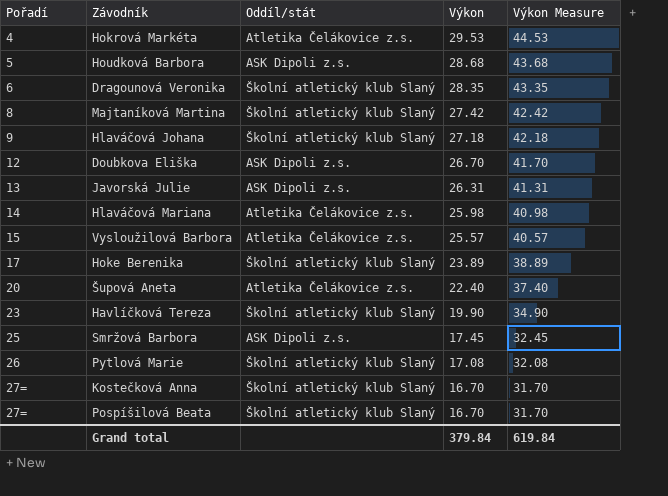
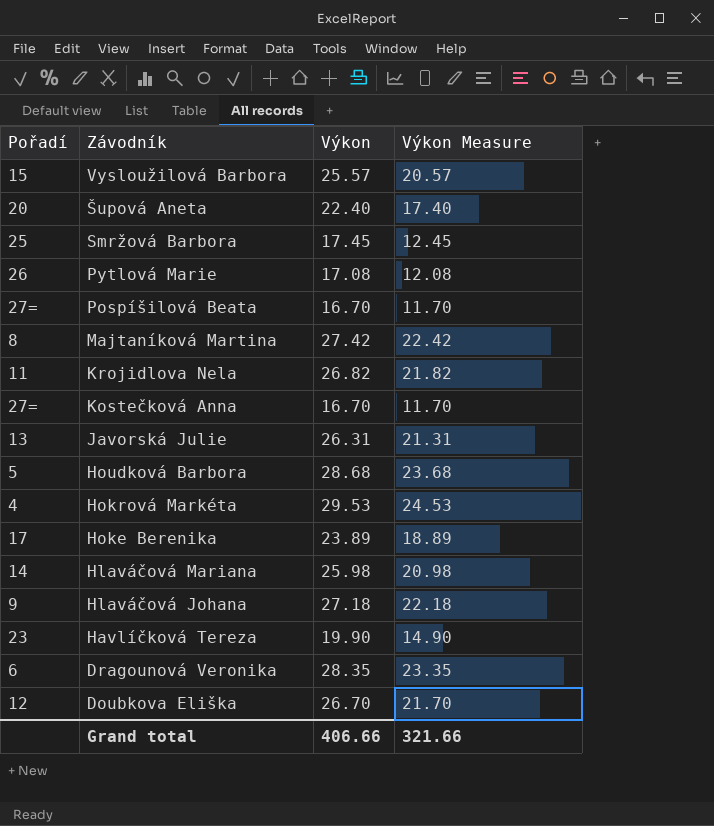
row order: Pořadí ascending -> Závodník descending
column Oddíl/stát | position: 3 -> none
column Výkon Measure | formula: [Výkon] + 15 -> [Výkon] - 5
row Krojidlova Nela: none -> 11 | 26.82 | 21.82
Grand total | Výkon: 379.84 -> 406.66
Grand total | Výkon Measure: 619.84 -> 321.66

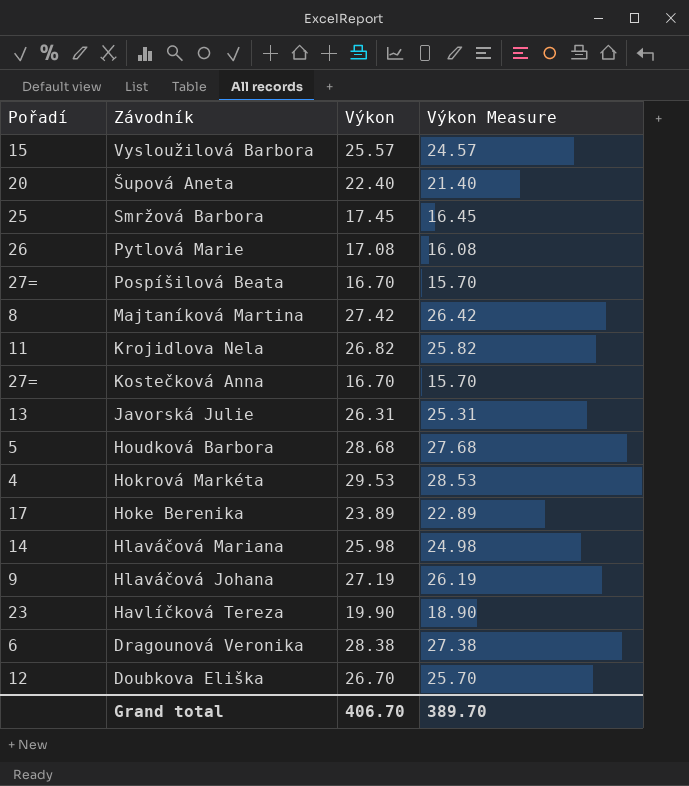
column Výkon Measure | formula: [Výkon] - 5 -> [Výkon] - 1
Hlaváčová Johana | Výkon: 27.18 -> 27.19
Dragounová Veronika | Výkon: 28.35 -> 28.38
Grand total | Výkon: 406.66 -> 406.70
Grand total | Výkon Measure: 321.66 -> 389.70

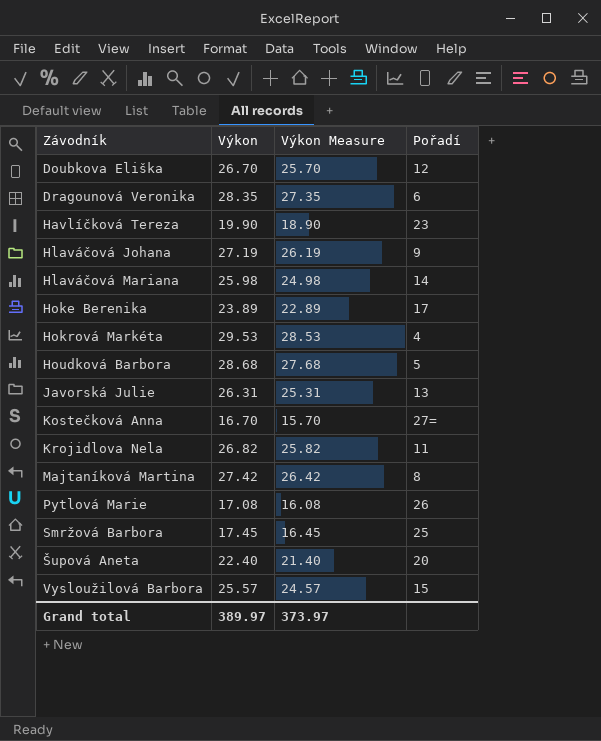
row order: Závodník descending -> Závodník ascending
column Pořadí | position: 1 -> 4
row Pospíšilová Beata: 27= | 16.70 | 15.70 -> none
Dragounová Veronika | Výkon: 28.38 -> 28.35
Dragounová Veronika | Výkon Measure: 27.38 -> 27.35
Grand total | Výkon: 406.70 -> 389.97
Grand total | Výkon Measure: 389.70 -> 373.97

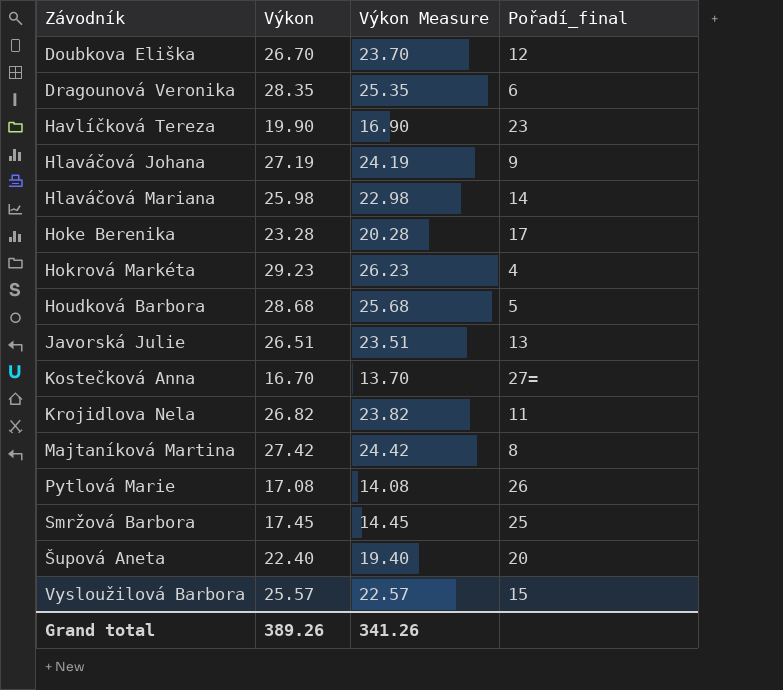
column Výkon Measure | formula: [Výkon] - 1 -> [Výkon] - 3
column name: Pořadí -> Pořadí_final
Hoke Berenika | Výkon: 23.89 -> 23.28
Hokrová Markéta | Výkon: 29.53 -> 29.23
Javorská Julie | Výkon: 26.31 -> 26.51
Grand total | Výkon: 389.97 -> 389.26
Grand total | Výkon Measure: 373.97 -> 341.26

